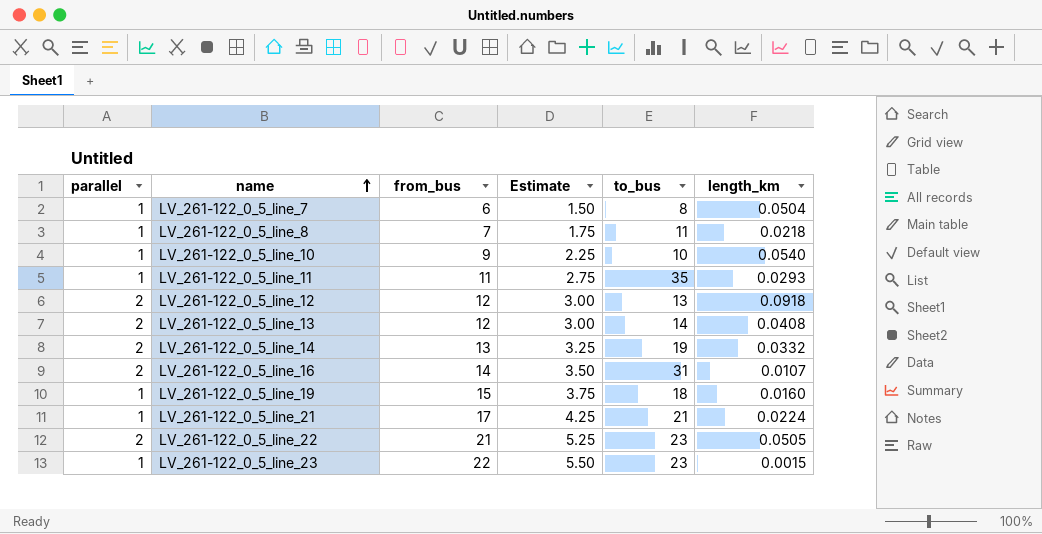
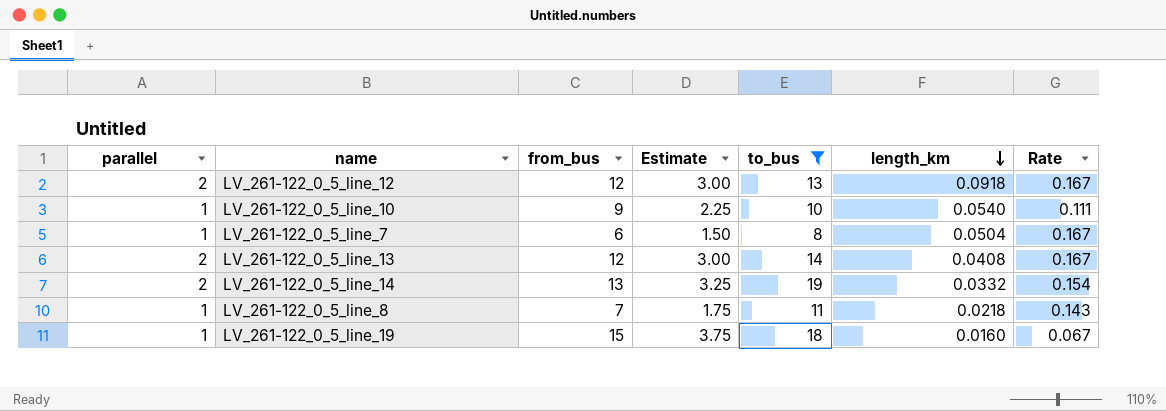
filter: none -> to_bus <= 19
row order: name ascending -> length_km descending
column Rate | formula: none -> [parallel] / [from_bus]

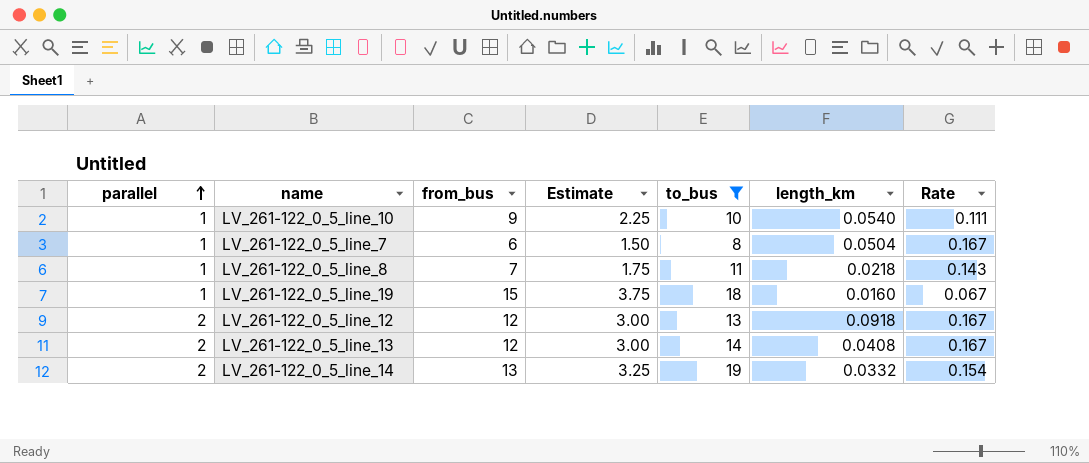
row order: length_km descending -> parallel ascending

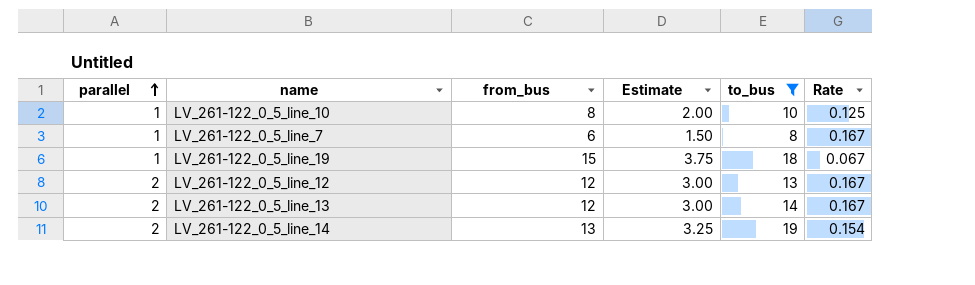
column length_km | position: 6 -> none
row LV_261-122_0_5_line_8: 1 | 7 | 1.75 | 11 | 0.0218 | 0.143 -> none
LV_261-122_0_5_line_10 | from_bus: 9 -> 8
LV_261-122_0_5_line_10 | Estimate: 2.25 -> 2.00
LV_261-122_0_5_line_10 | Rate: 0.111 -> 0.125

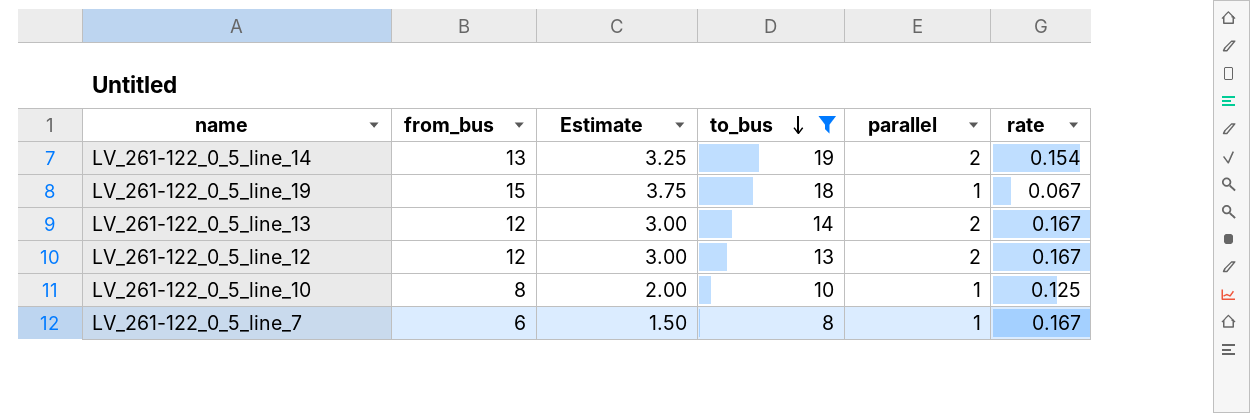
row order: parallel ascending -> to_bus descending
column parallel | position: 1 -> 5
column name: Rate -> rate

